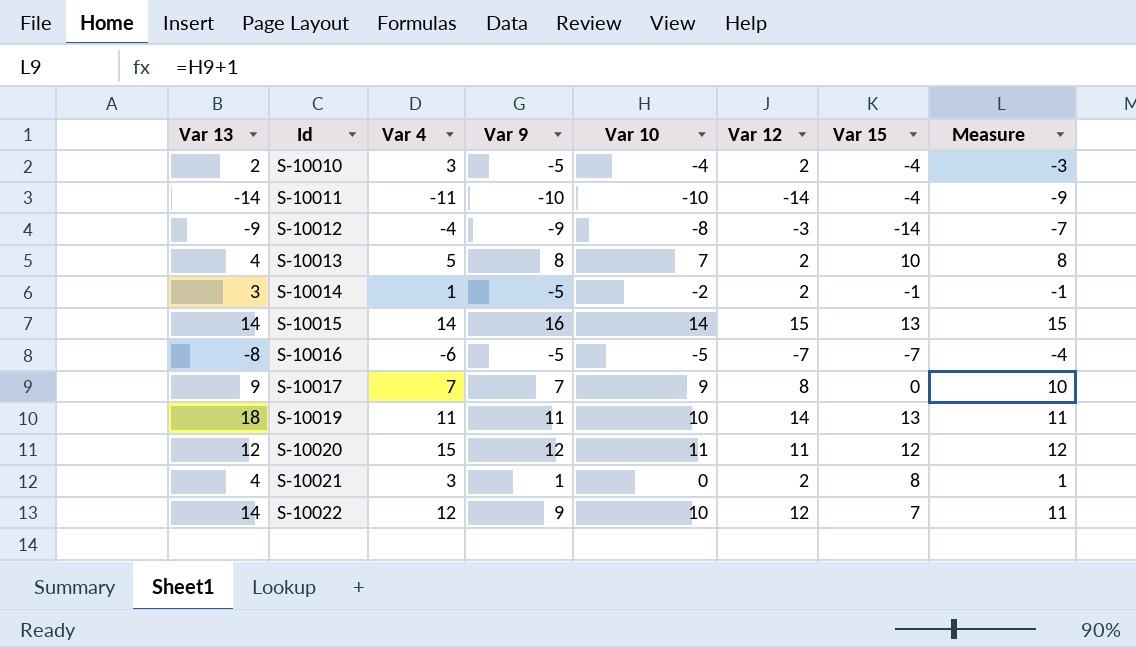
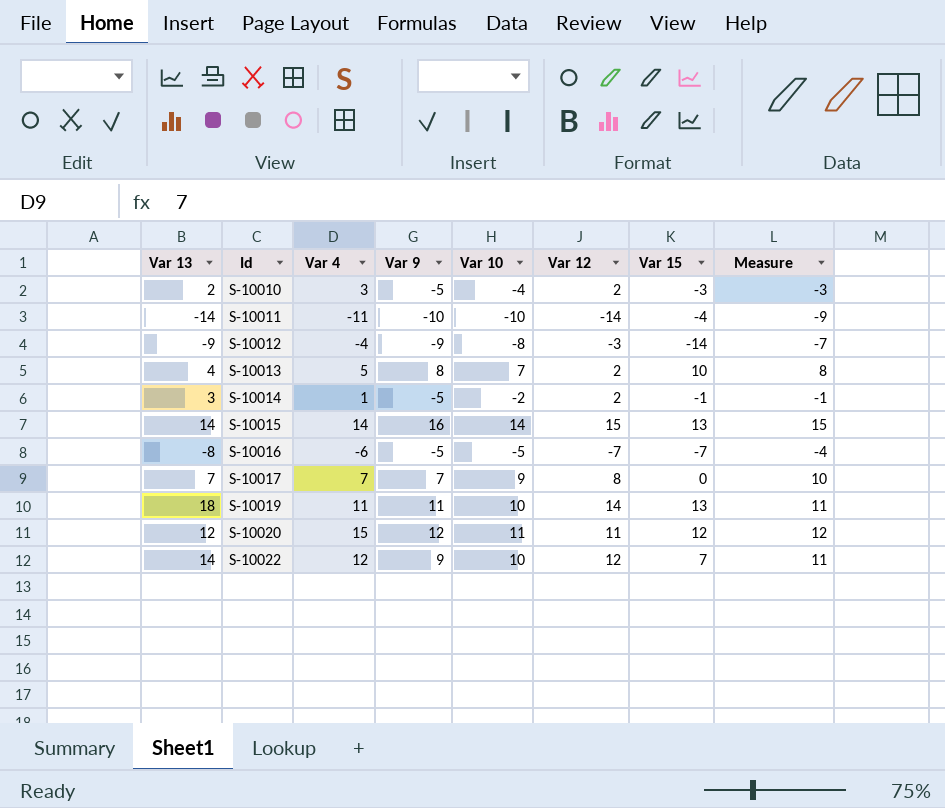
row S-10021: 4 | 3 | 1 | 0 | 2 | 8 | 1 -> none
S-10010 | Var 15: -4 -> -3
S-10017 | Var 13: 9 -> 7

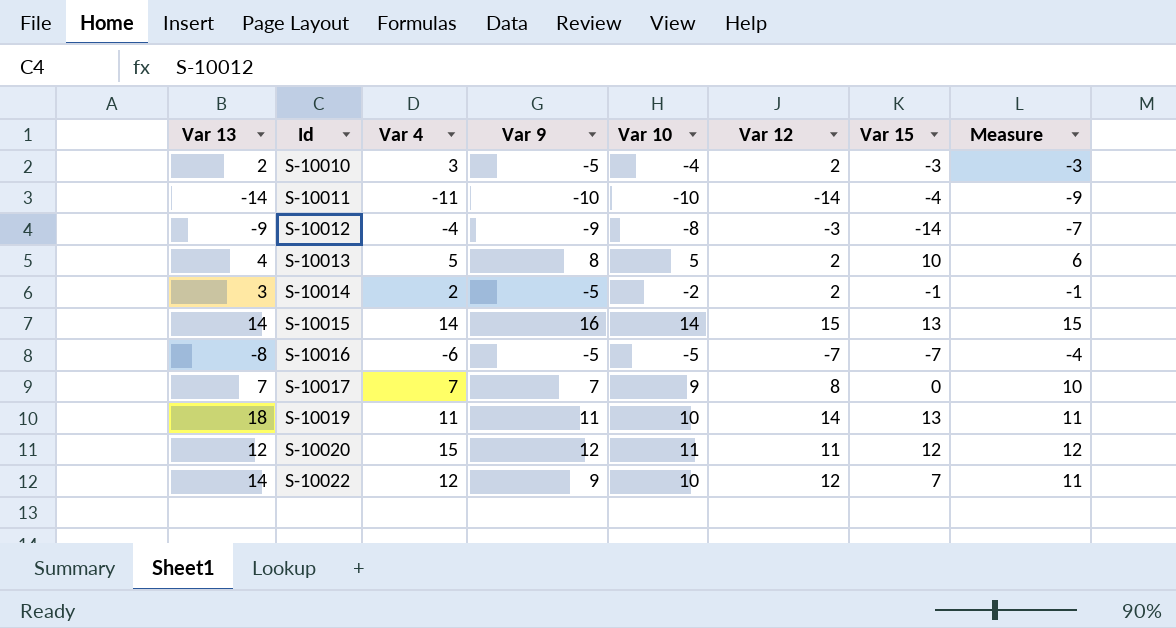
S-10013 | Var 10: 7 -> 5
S-10013 | Measure: 8 -> 6
S-10014 | Var 4: 1 -> 2

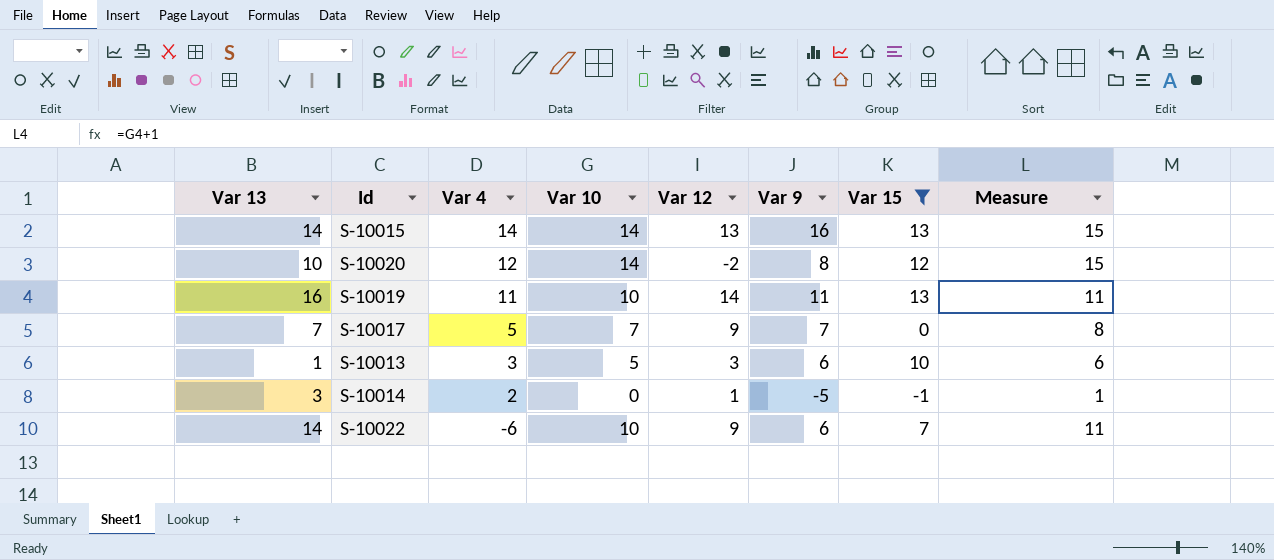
filter: none -> Var 15 >= -1
row order: Id ascending -> Var 4 descending
column Var 9 | position: 4 -> 6
S-10015 | Var 12: 15 -> 13
S-10020 | Var 13: 12 -> 10
S-10020 | Var 4: 15 -> 12
S-10020 | Var 10: 11 -> 14
S-10020 | Var 12: 11 -> -2
S-10020 | Var 9: 12 -> 8
S-10020 | Measure: 12 -> 15
S-10019 | Var 13: 18 -> 16
S-10017 | Var 4: 7 -> 5
S-10017 | Var 10: 9 -> 7
S-10017 | Var 12: 8 -> 9
S-10017 | Measure: 10 -> 8
S-10013 | Var 13: 4 -> 1
S-10013 | Var 4: 5 -> 3
S-10013 | Var 12: 2 -> 3
S-10013 | Var 9: 8 -> 6
S-10014 | Var 10: -2 -> 0
S-10014 | Var 12: 2 -> 1
S-10014 | Measure: -1 -> 1
S-10022 | Var 4: 12 -> -6
S-10022 | Var 12: 12 -> 9
S-10022 | Var 9: 9 -> 6

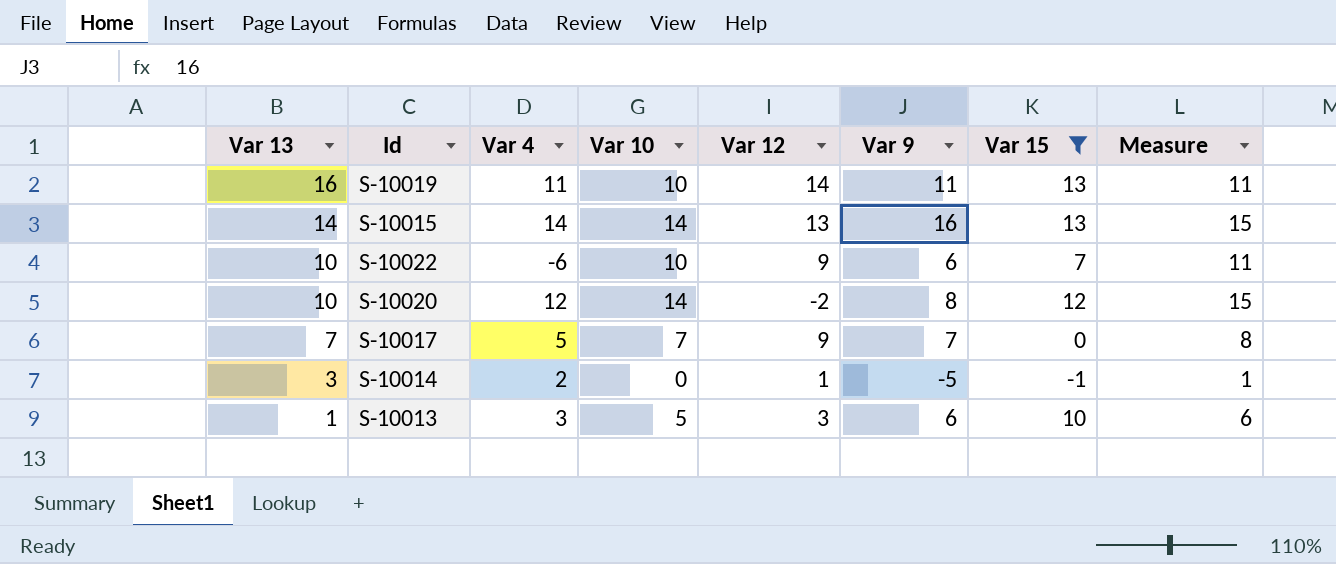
row order: Var 4 descending -> Var 13 descending
S-10022 | Var 13: 14 -> 10

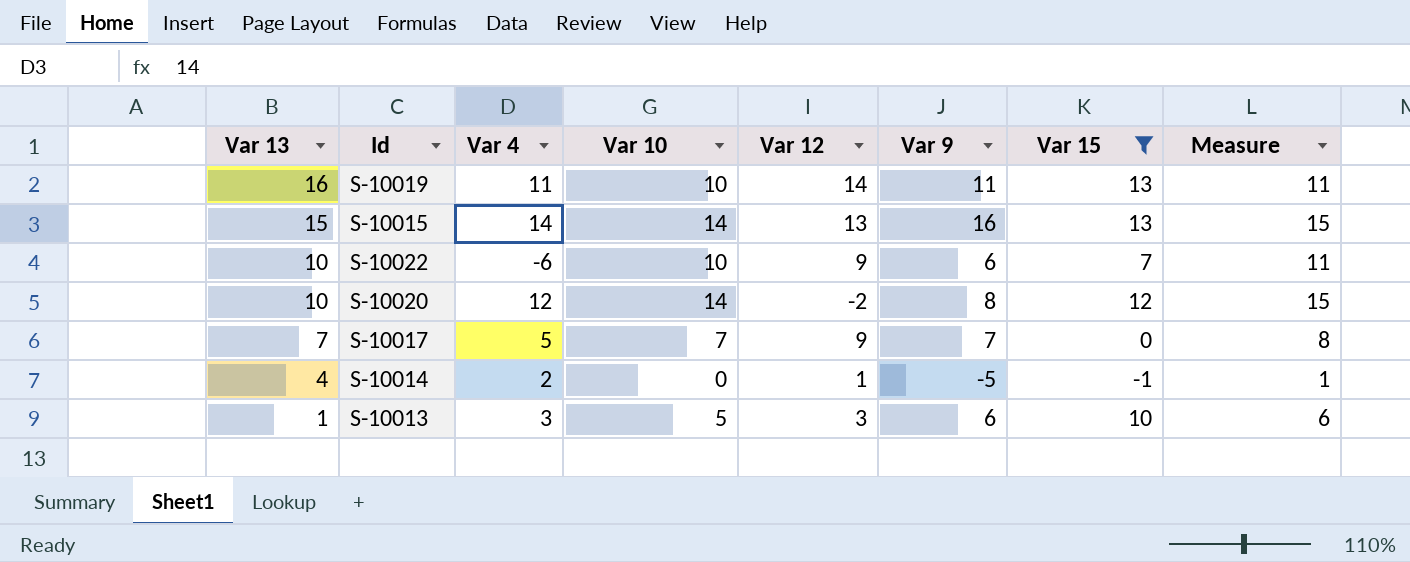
S-10015 | Var 13: 14 -> 15
S-10014 | Var 13: 3 -> 4

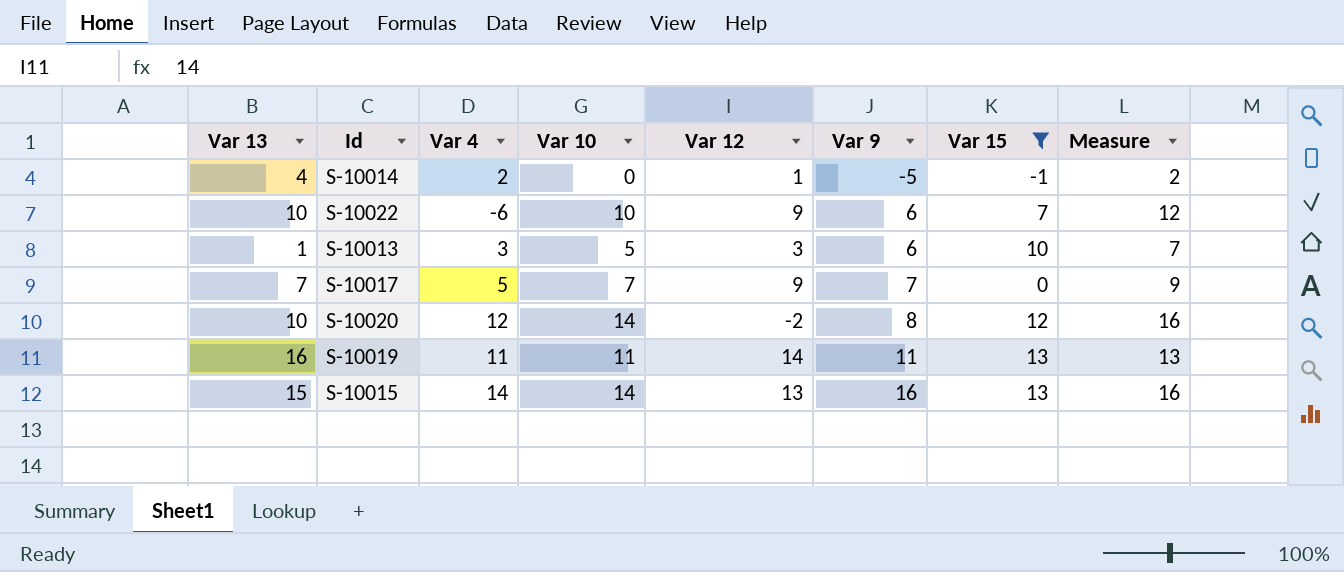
row order: Var 13 descending -> Var 9 ascending
column Measure | formula: [Var 10] + 1 -> [Var 10] + 2
S-10019 | Var 10: 10 -> 11

